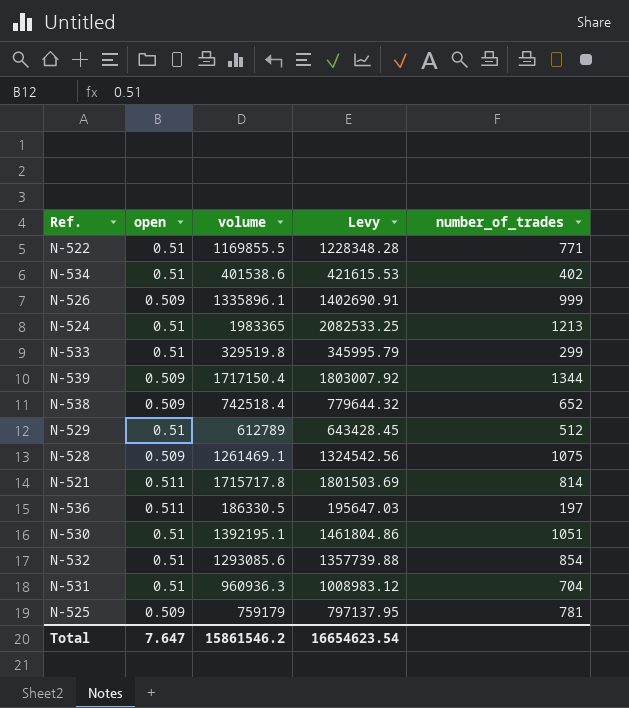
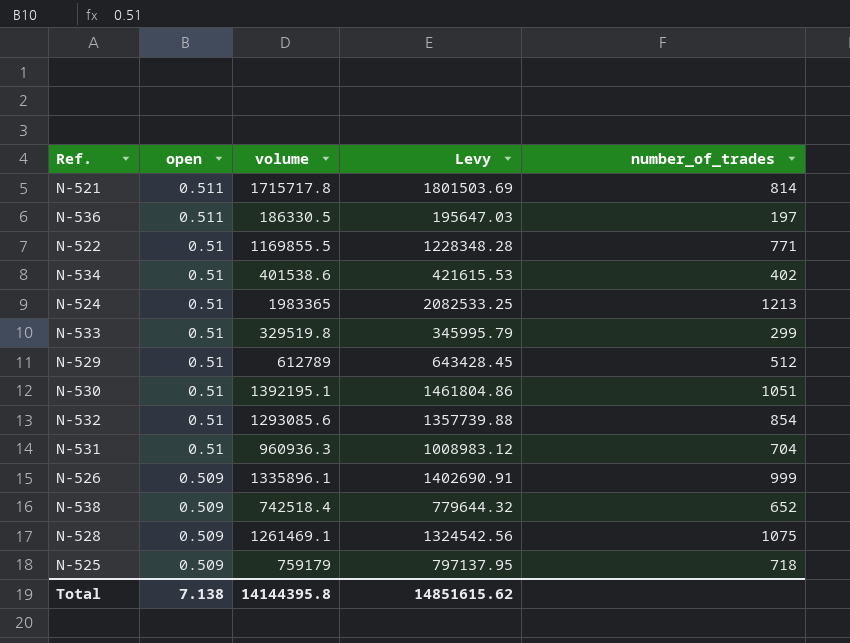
row order: none -> open descending
row N-539: 0.509 | 1717150.4 | 1803007.92 | 1344 -> none
N-525 | number_of_trades: 781 -> 718
Total | open: 7.647 -> 7.138
Total | volume: 15861546.2 -> 14144395.8
Total | Levy: 16654623.54 -> 14851615.62

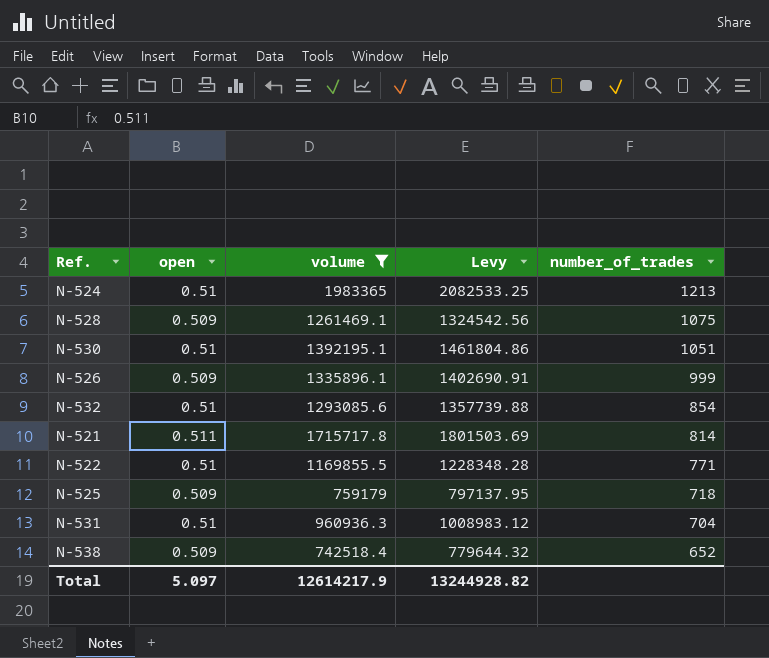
filter: none -> volume >= 742518.4
row order: open descending -> number_of_trades descending
Total | open: 7.138 -> 5.097
Total | volume: 14144395.8 -> 12614217.9
Total | Levy: 14851615.62 -> 13244928.82

